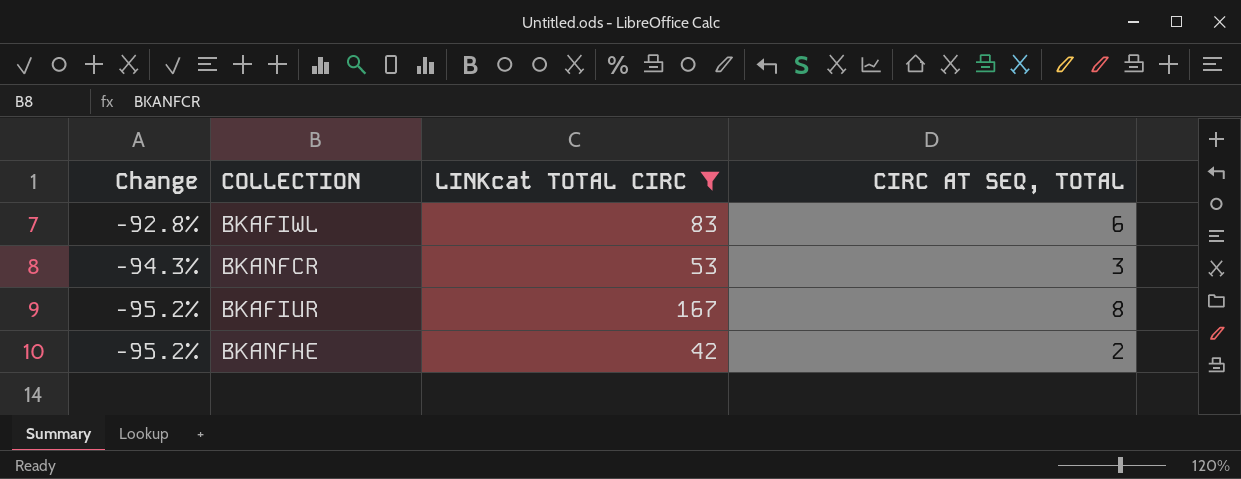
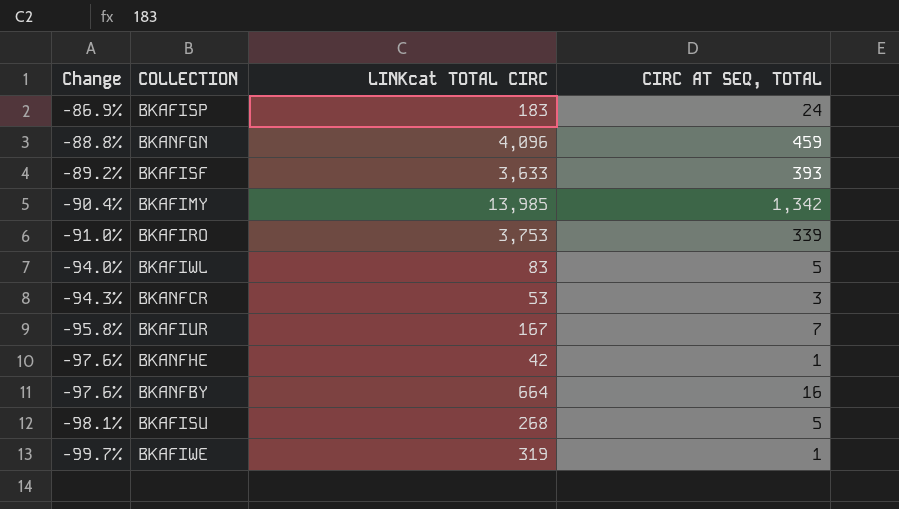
filter: LINKcat TOTAL CIRC <= 167 -> none
BKAFIWL | Change: -92.8% -> -94.0%
BKAFIWL | CIRC AT SEQ, TOTAL: 6 -> 5
BKAFIUR | Change: -95.2% -> -95.8%
BKAFIUR | CIRC AT SEQ, TOTAL: 8 -> 7
BKANFHE | Change: -95.2% -> -97.6%
BKANFHE | CIRC AT SEQ, TOTAL: 2 -> 1

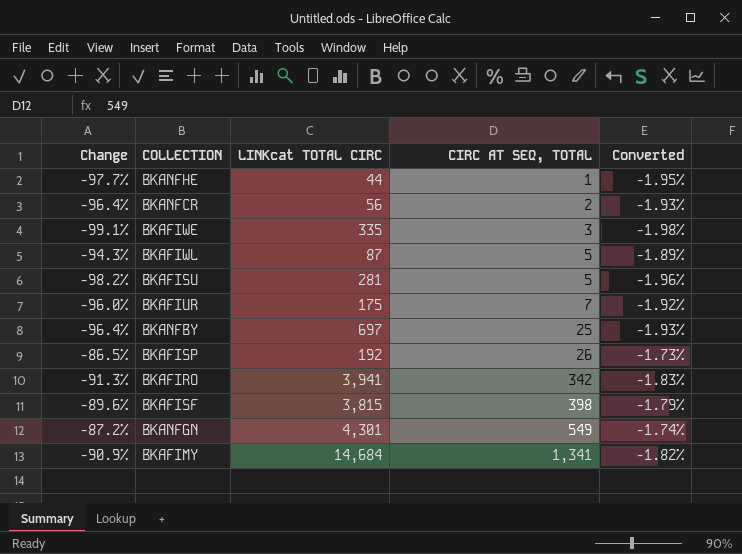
row order: Change descending -> CIRC AT SEQ, TOTAL ascending
column Converted | formula: none -> [Change] * 0.02
BKANFHE | Change: -97.6% -> -97.7%
BKANFHE | LINKcat TOTAL CIRC: 42 -> 44
BKANFCR | Change: -94.3% -> -96.4%
BKANFCR | LINKcat TOTAL CIRC: 53 -> 56
BKANFCR | CIRC AT SEQ, TOTAL: 3 -> 2
BKAFIWE | Change: -99.7% -> -99.1%
BKAFIWE | LINKcat TOTAL CIRC: 319 -> 335
BKAFIWE | CIRC AT SEQ, TOTAL: 1 -> 3
BKAFIWL | Change: -94.0% -> -94.3%
BKAFIWL | LINKcat TOTAL CIRC: 83 -> 87
BKAFISU | Change: -98.1% -> -98.2%
BKAFISU | LINKcat TOTAL CIRC: 268 -> 281
BKAFIUR | Change: -95.8% -> -96.0%
BKAFIUR | LINKcat TOTAL CIRC: 167 -> 175
BKANFBY | Change: -97.6% -> -96.4%
BKANFBY | LINKcat TOTAL CIRC: 664 -> 697
BKANFBY | CIRC AT SEQ, TOTAL: 16 -> 25
BKAFISP | Change: -86.9% -> -86.5%
BKAFISP | LINKcat TOTAL CIRC: 183 -> 192
BKAFISP | CIRC AT SEQ, TOTAL: 24 -> 26
BKAFIRO | Change: -91.0% -> -91.3%
BKAFIRO | LINKcat TOTAL CIRC: 3,753 -> 3,941
BKAFIRO | CIRC AT SEQ, TOTAL: 339 -> 342
BKAFISF | Change: -89.2% -> -89.6%
BKAFISF | LINKcat TOTAL CIRC: 3,633 -> 3,815
BKAFISF | CIRC AT SEQ, TOTAL: 393 -> 398
BKANFGN | Change: -88.8% -> -87.2%
BKANFGN | LINKcat TOTAL CIRC: 4,096 -> 4,301
BKANFGN | CIRC AT SEQ, TOTAL: 459 -> 549
BKAFIMY | Change: -90.4% -> -90.9%
BKAFIMY | LINKcat TOTAL CIRC: 13,985 -> 14,684
BKAFIMY | CIRC AT SEQ, TOTAL: 1,342 -> 1,341

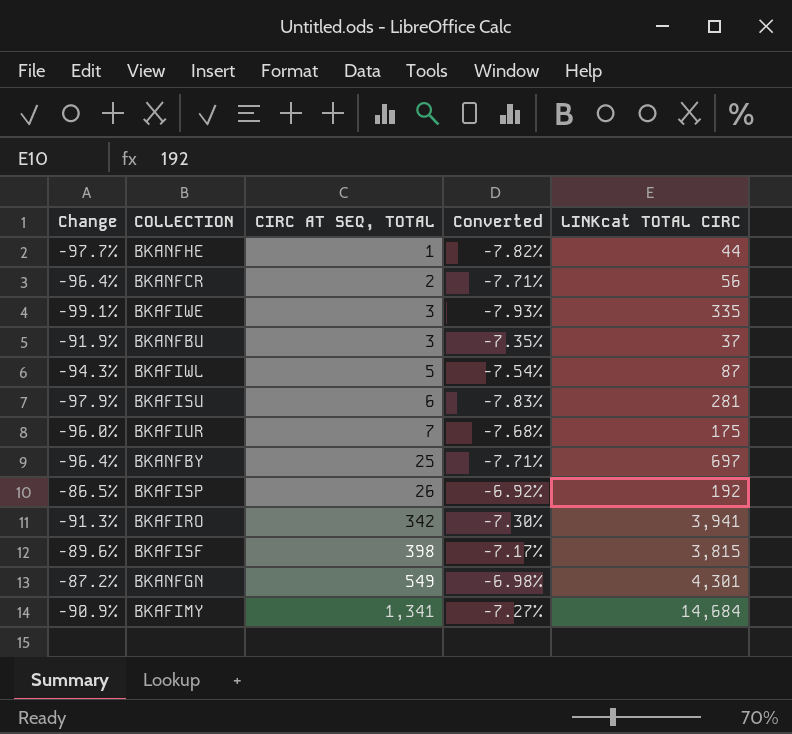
column Converted | formula: [Change] * 0.02 -> [Change] * 0.08
column LINKcat TOTAL CIRC | position: 3 -> 5
row BKANFBU: none -> -91.9% | 3 | -7.35% | 37
BKAFISU | Change: -98.2% -> -97.9%
BKAFISU | CIRC AT SEQ, TOTAL: 5 -> 6

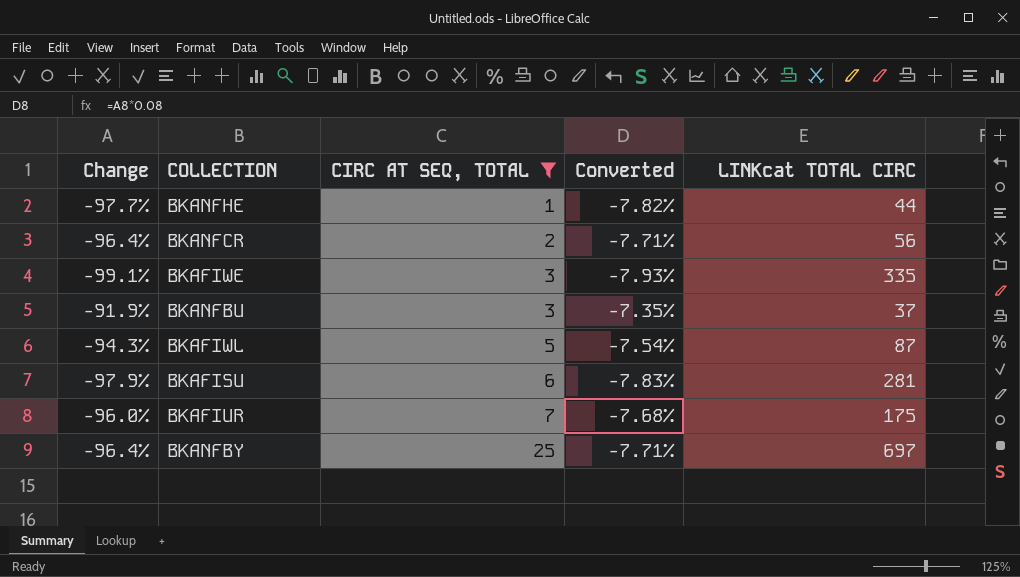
filter: none -> CIRC AT SEQ, TOTAL <= 25

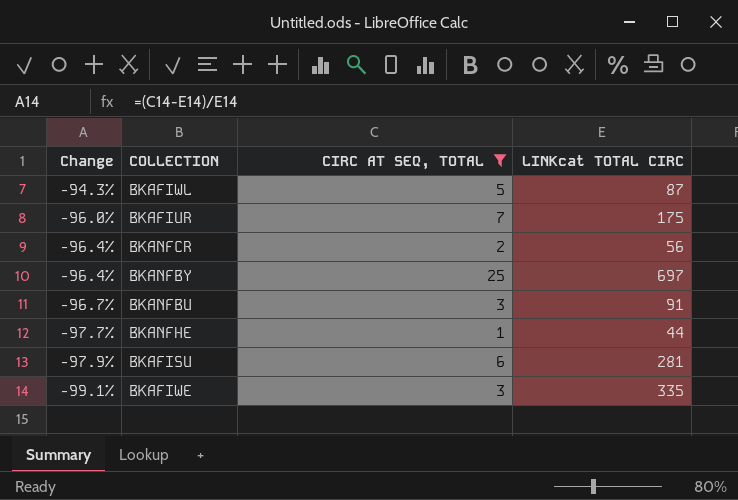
row order: CIRC AT SEQ, TOTAL ascending -> Change descending
column Converted | formula: [Change] * 0.08 -> none
BKANFBU | Change: -91.9% -> -96.7%
BKANFBU | LINKcat TOTAL CIRC: 37 -> 91

